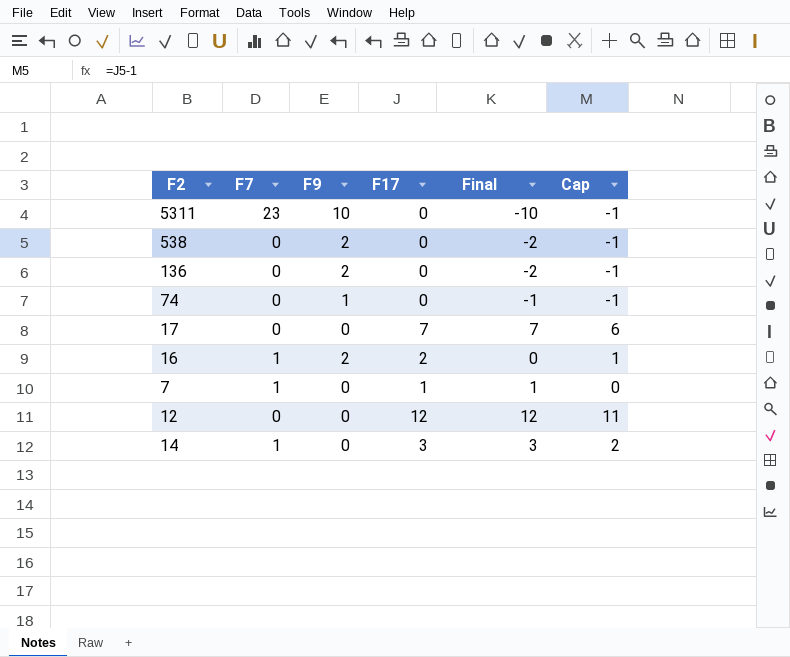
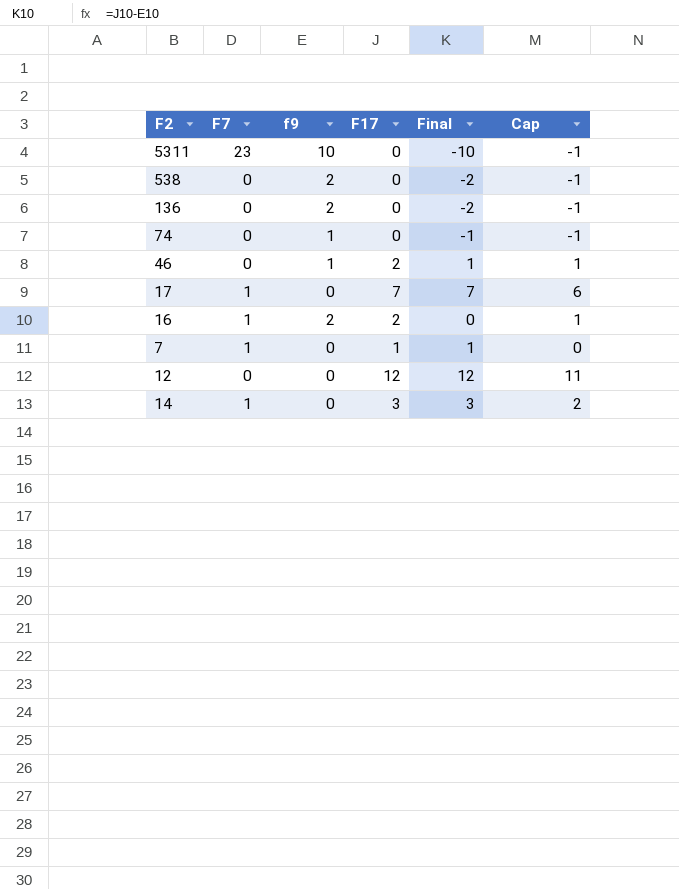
column name: F9 -> f9
row 46: none -> 0 | 1 | 2 | 1 | 1
17 | F7: 0 -> 1

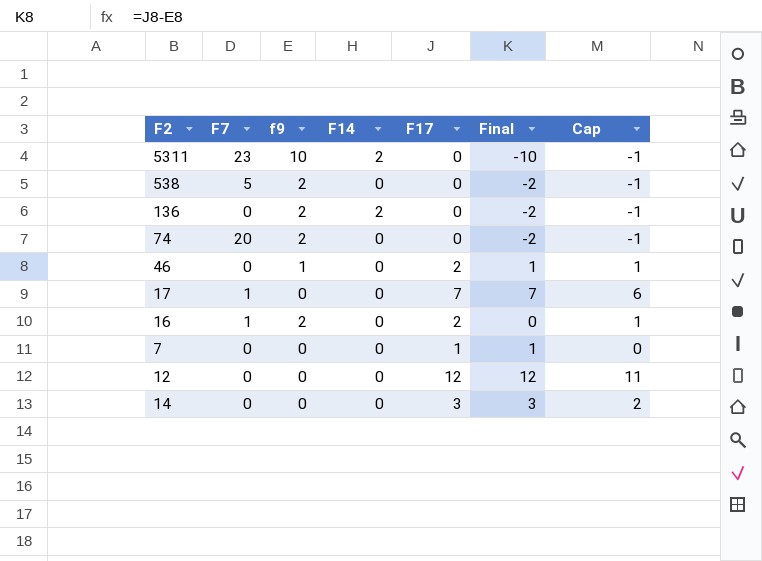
column F14 | position: none -> 4
538 | F7: 0 -> 5
74 | F7: 0 -> 20
74 | f9: 1 -> 2
74 | Final: -1 -> -2
7 | F7: 1 -> 0
14 | F7: 1 -> 0

